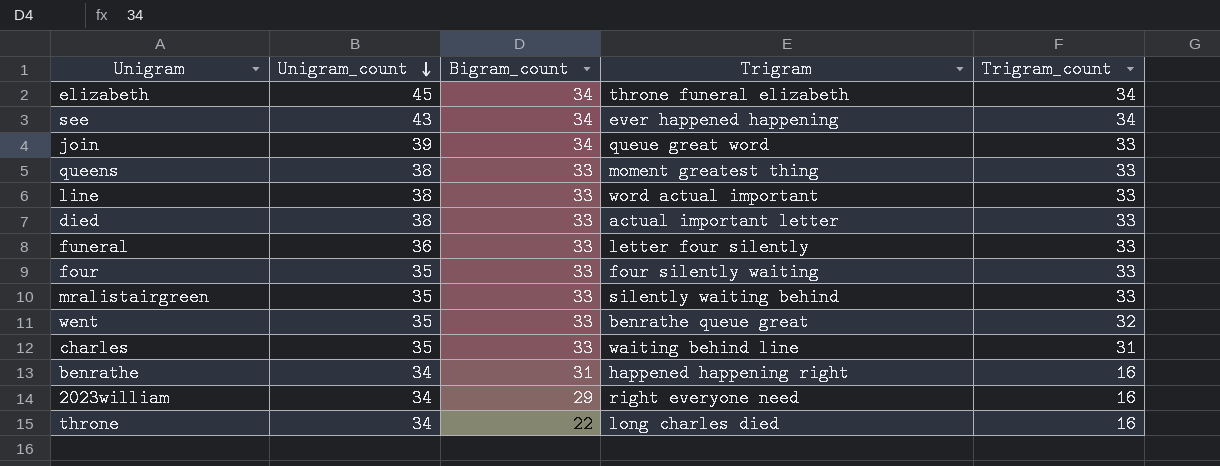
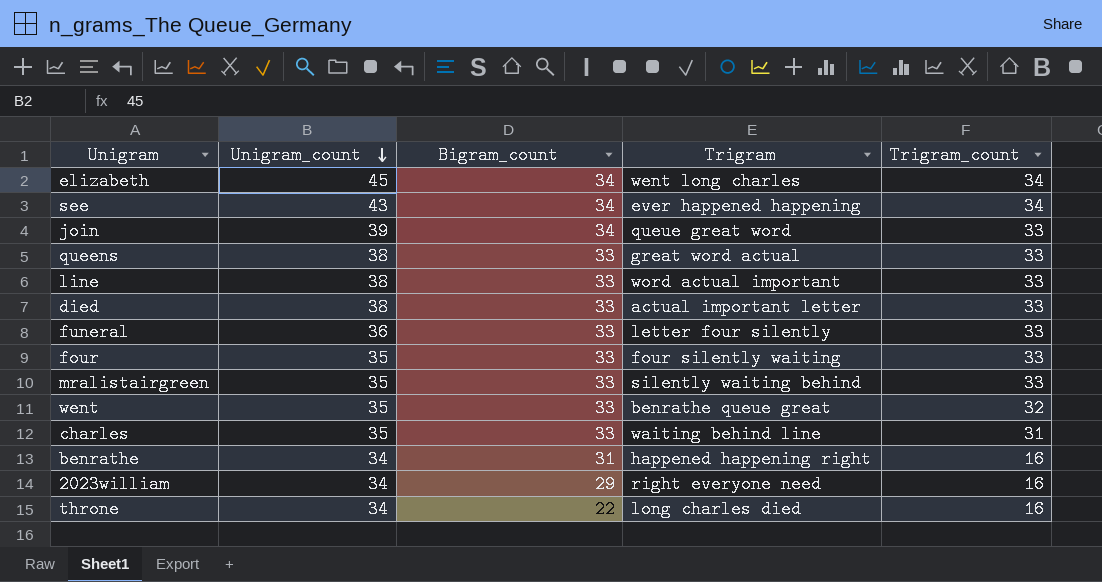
elizabeth | Trigram: throne funeral elizabeth -> went long charles
queens | Trigram: moment greatest thing -> great word actual

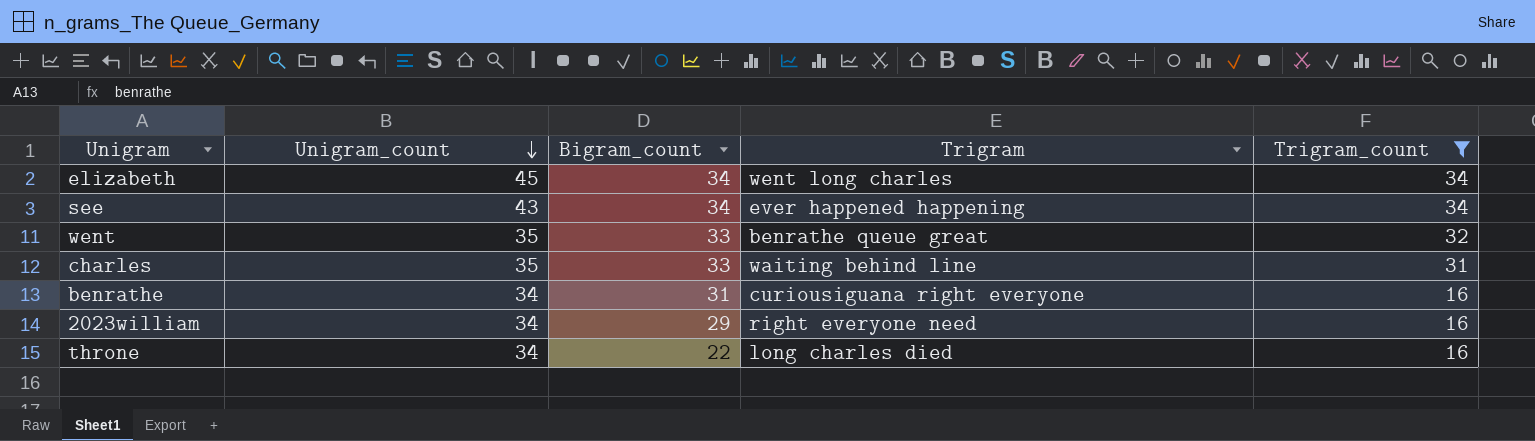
filter: none -> Trigram_count != 33
benrathe | Trigram: happened happening right -> curiousiguana right everyone

